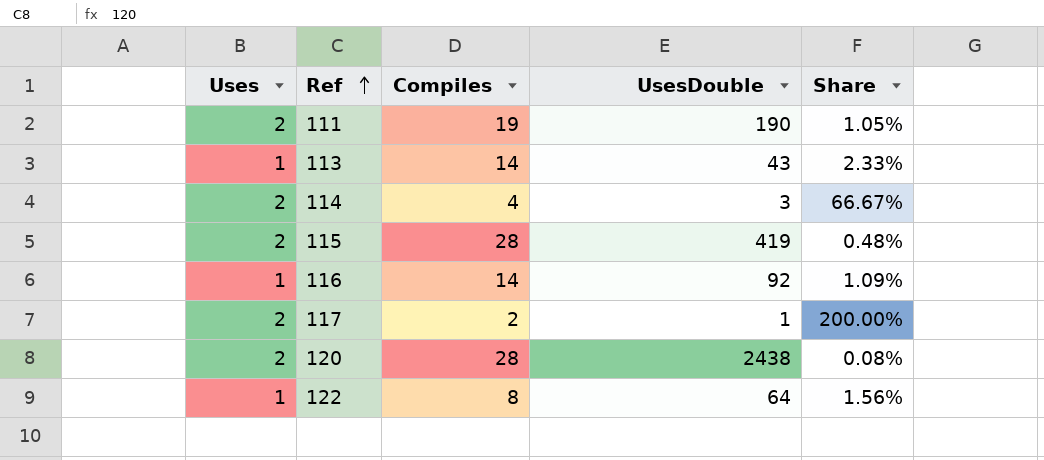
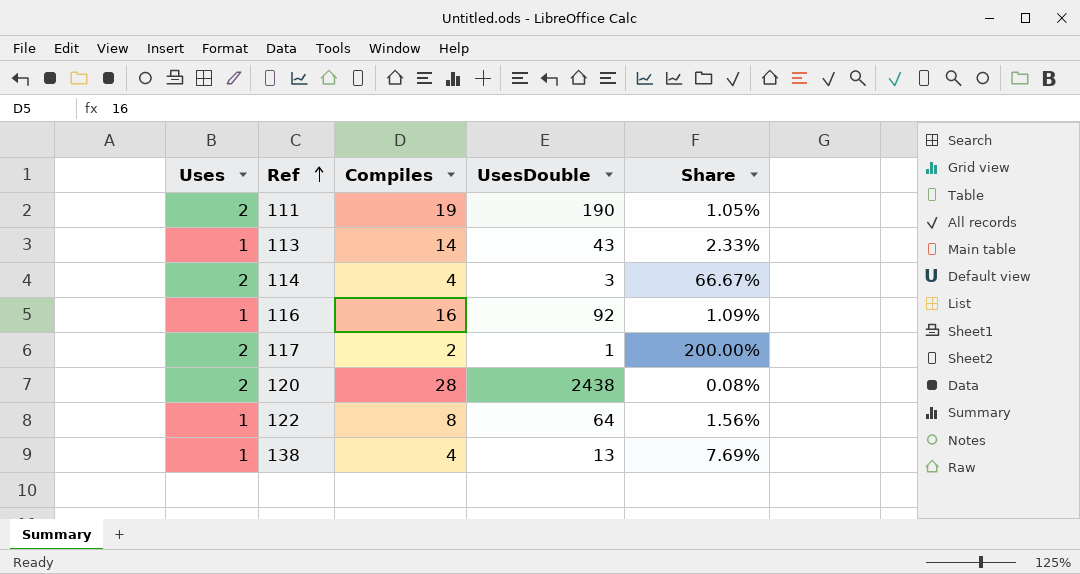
row 115: 2 | 28 | 419 | 0.48% -> none
116 | Compiles: 14 -> 16
row 138: none -> 1 | 4 | 13 | 7.69%

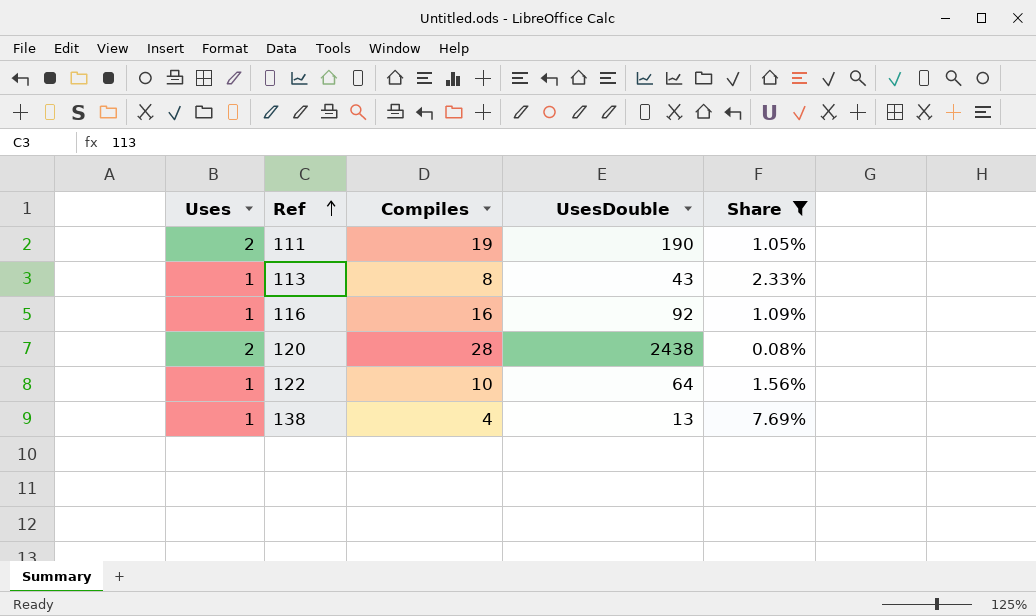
filter: none -> Share <= 7.69%
113 | Compiles: 14 -> 8
122 | Compiles: 8 -> 10

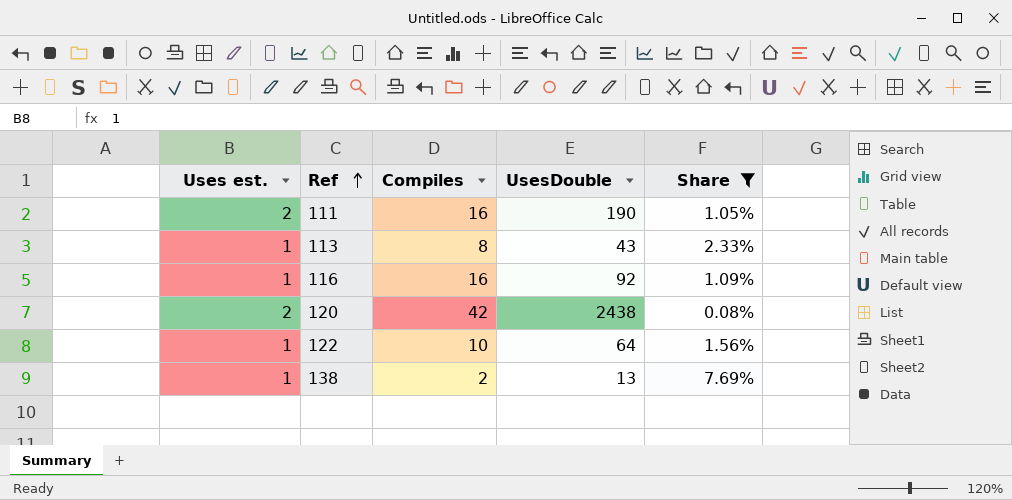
column name: Uses -> Uses est.
111 | Compiles: 19 -> 16
120 | Compiles: 28 -> 42
138 | Compiles: 4 -> 2

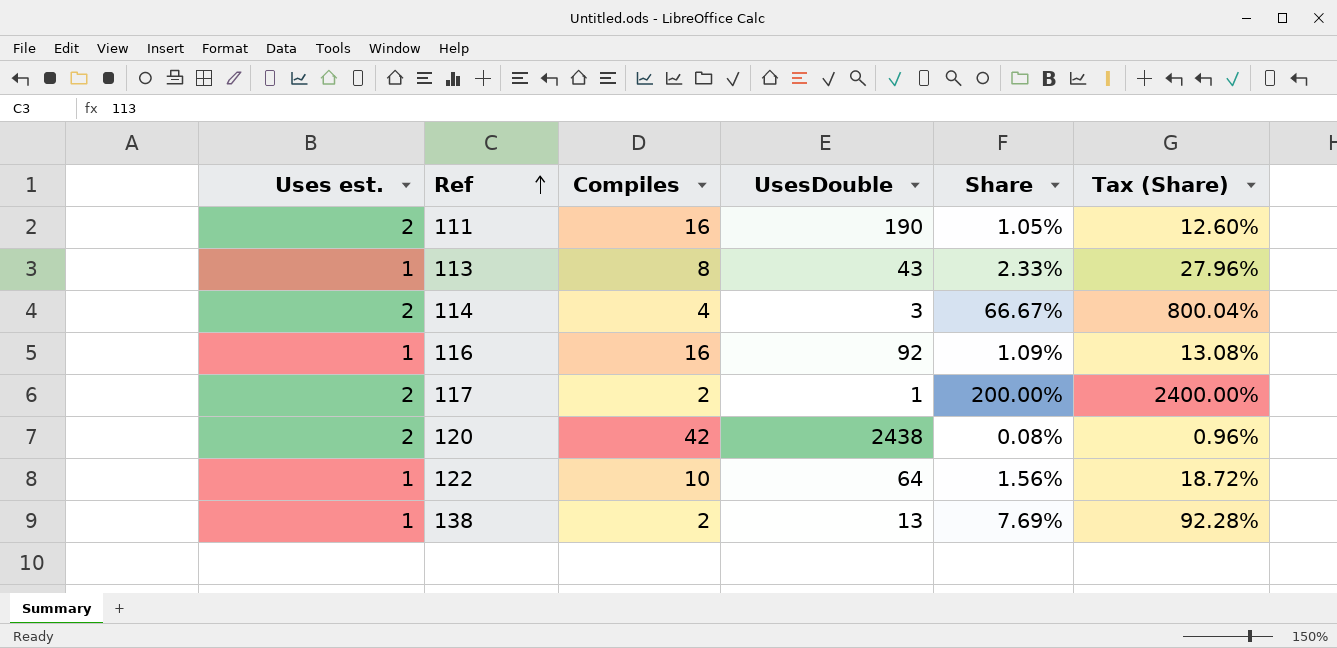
filter: Share <= 7.69% -> none
column Tax (Share) | formula: none -> [Share] * 12

